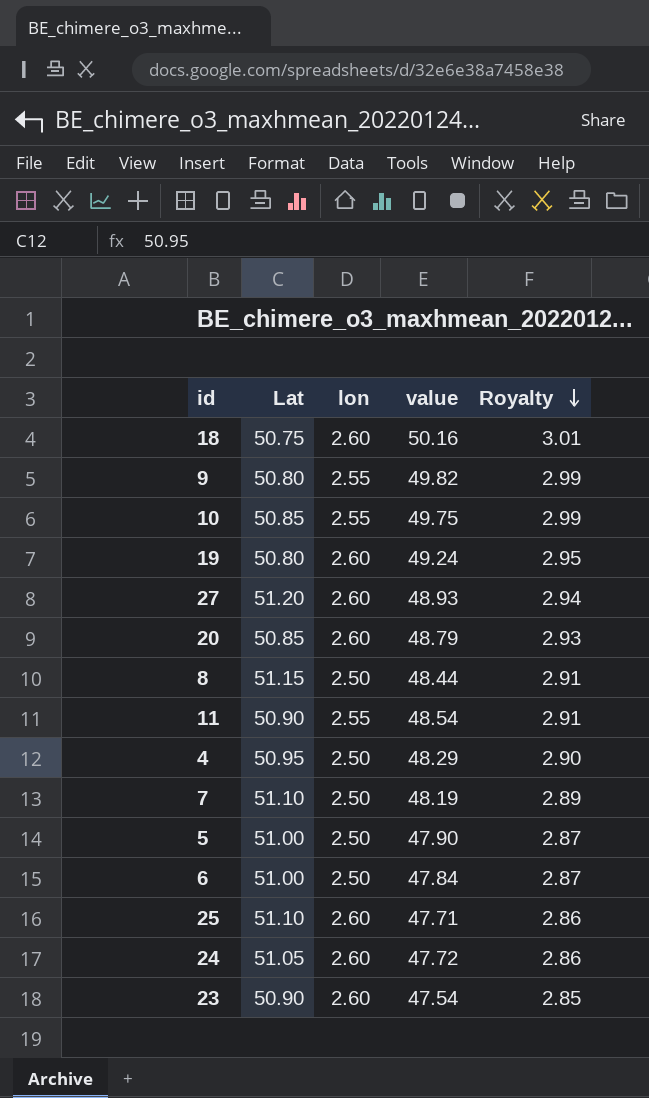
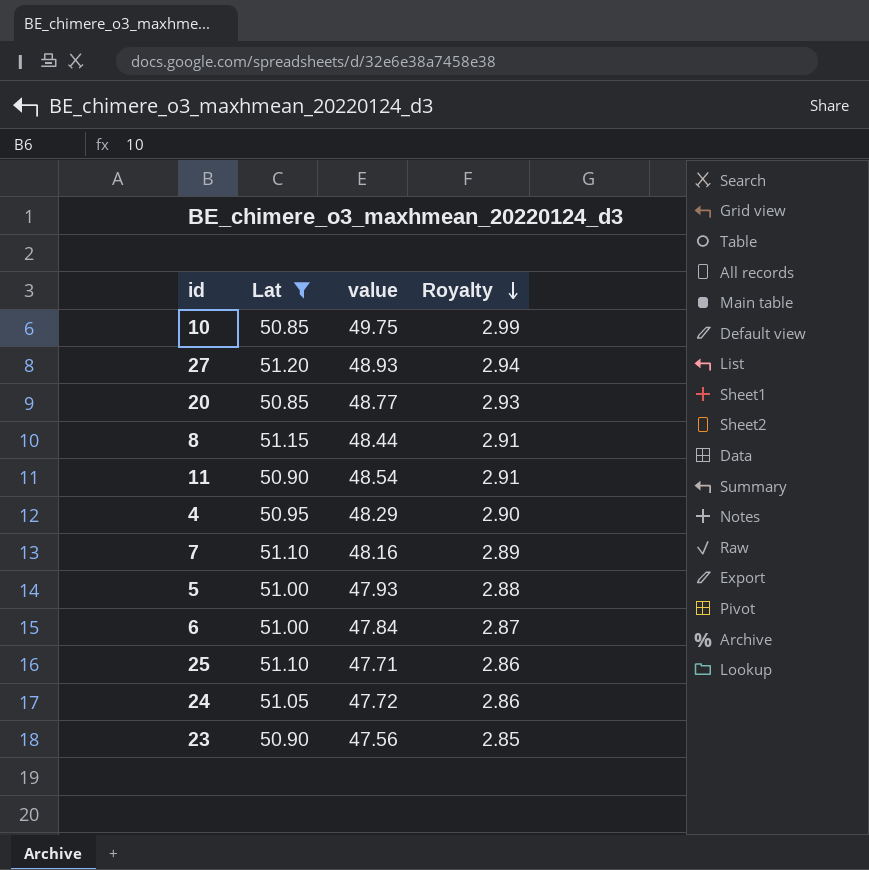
filter: none -> Lat >= 50.85
column lon | position: 3 -> none
20 | value: 48.79 -> 48.77
7 | value: 48.19 -> 48.16
5 | value: 47.90 -> 47.93
5 | Royalty: 2.87 -> 2.88
23 | value: 47.54 -> 47.56

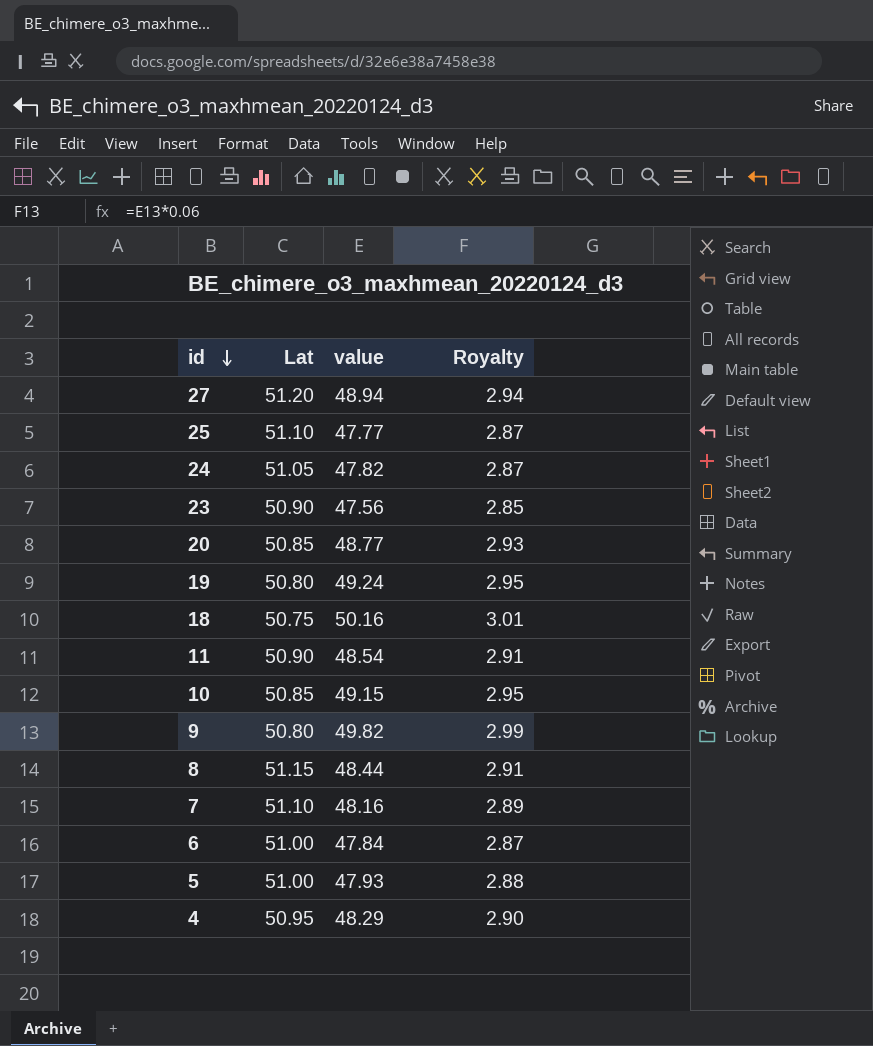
filter: Lat >= 50.85 -> none
row order: Royalty descending -> id descending
27 | value: 48.93 -> 48.94
25 | value: 47.71 -> 47.77
25 | Royalty: 2.86 -> 2.87
24 | value: 47.72 -> 47.82
24 | Royalty: 2.86 -> 2.87
10 | value: 49.75 -> 49.15
10 | Royalty: 2.99 -> 2.95

